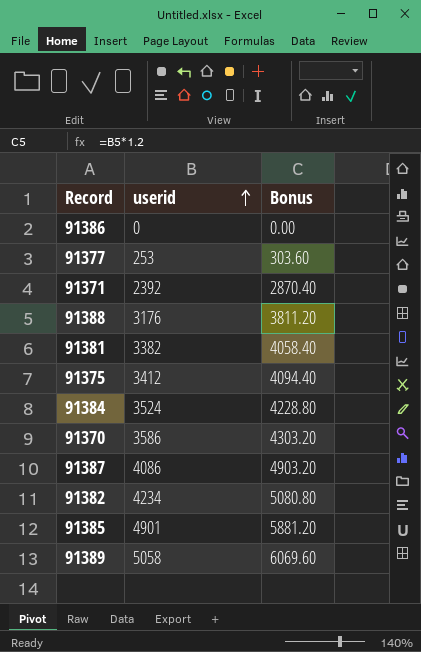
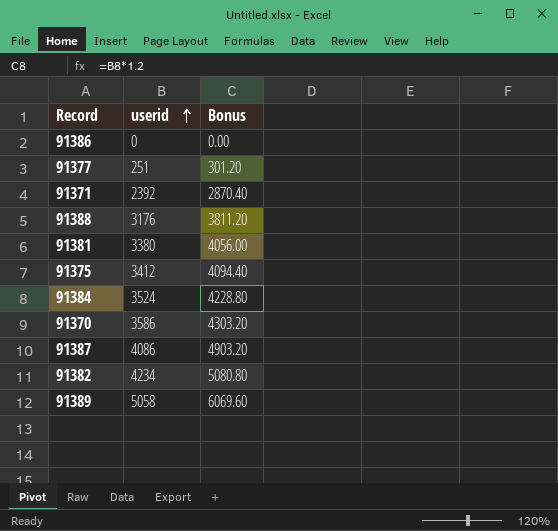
row 91385: 4901 | 5881.20 -> none
91377 | userid: 253 -> 251
91377 | Bonus: 303.60 -> 301.20
91381 | userid: 3382 -> 3380
91381 | Bonus: 4058.40 -> 4056.00

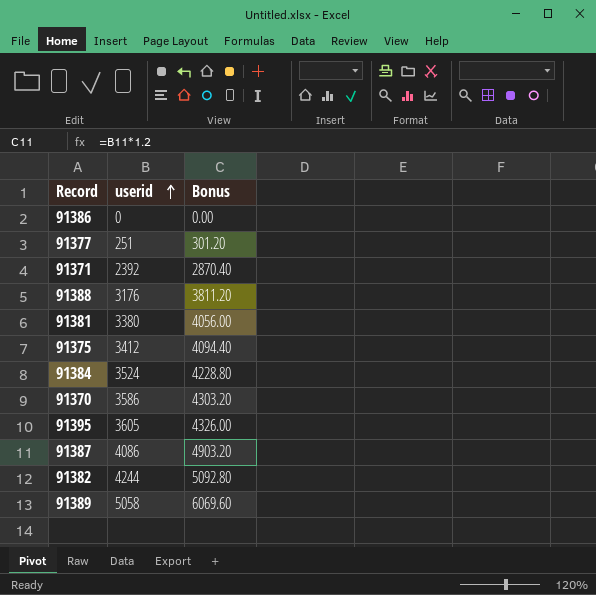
row 91395: none -> 3605 | 4326.00
91382 | userid: 4234 -> 4244
91382 | Bonus: 5080.80 -> 5092.80

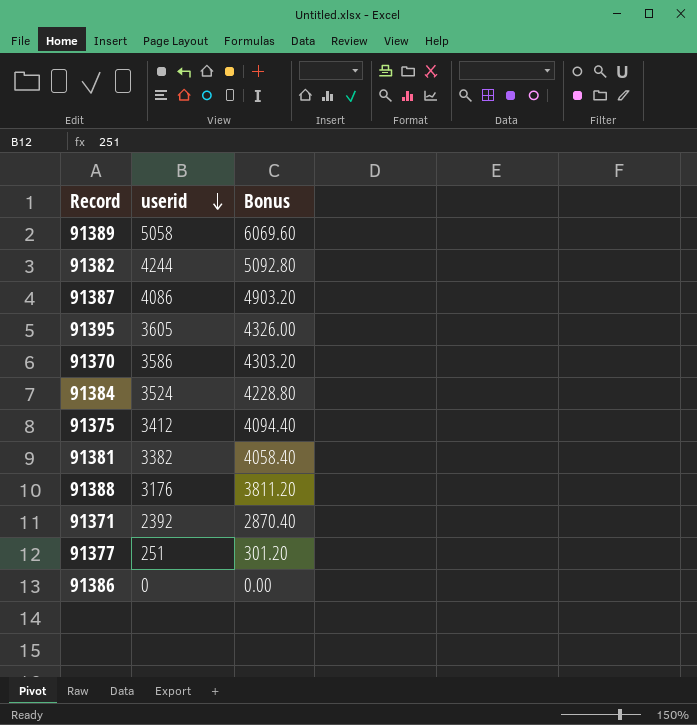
row order: userid ascending -> userid descending
91381 | userid: 3380 -> 3382
91381 | Bonus: 4056.00 -> 4058.40

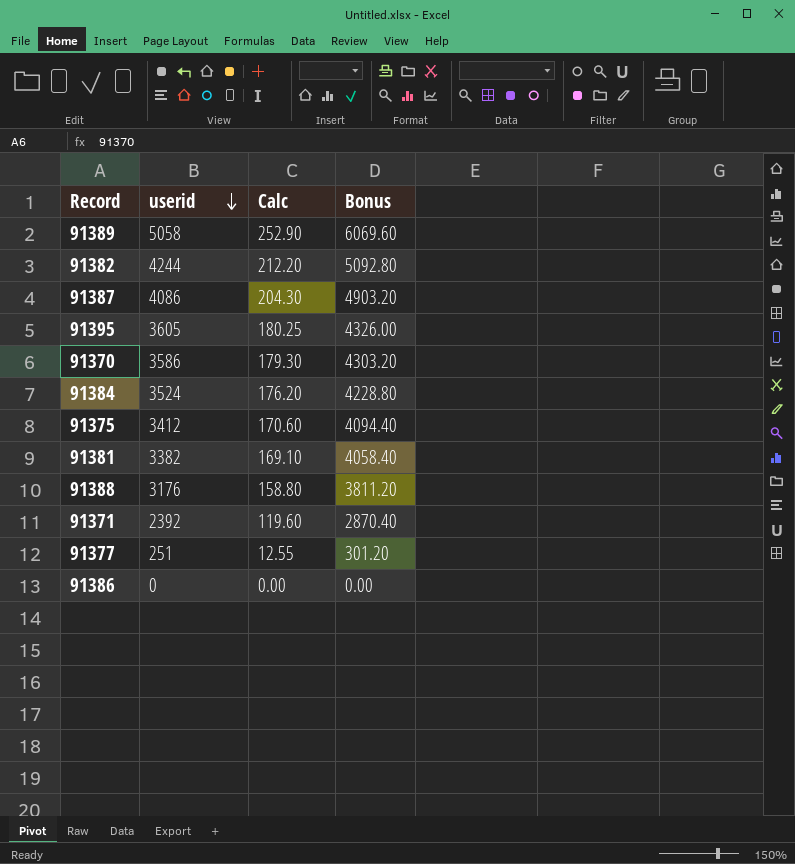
column Calc | formula: none -> [userid] * 0.05

